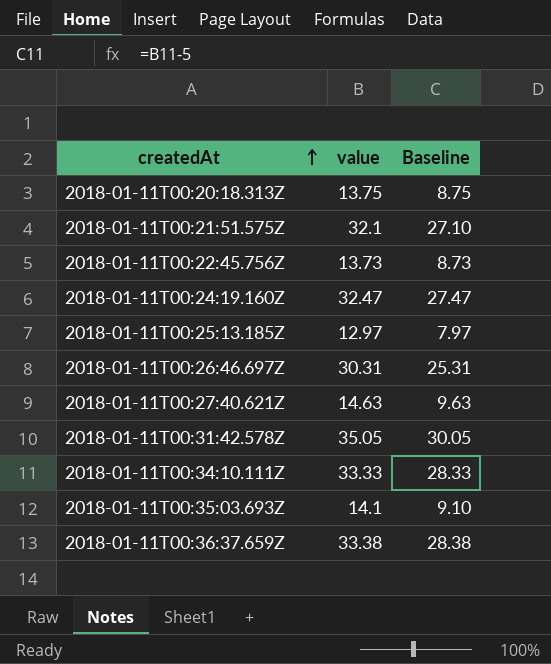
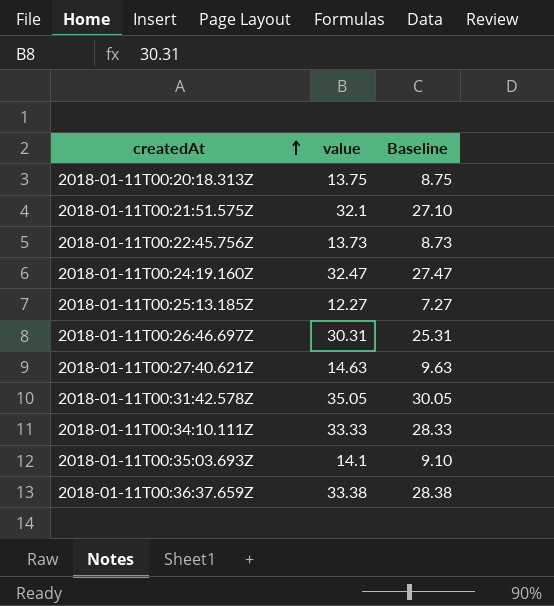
2018-01-11T00:25:13.185Z | value: 12.97 -> 12.27
2018-01-11T00:25:13.185Z | Baseline: 7.97 -> 7.27

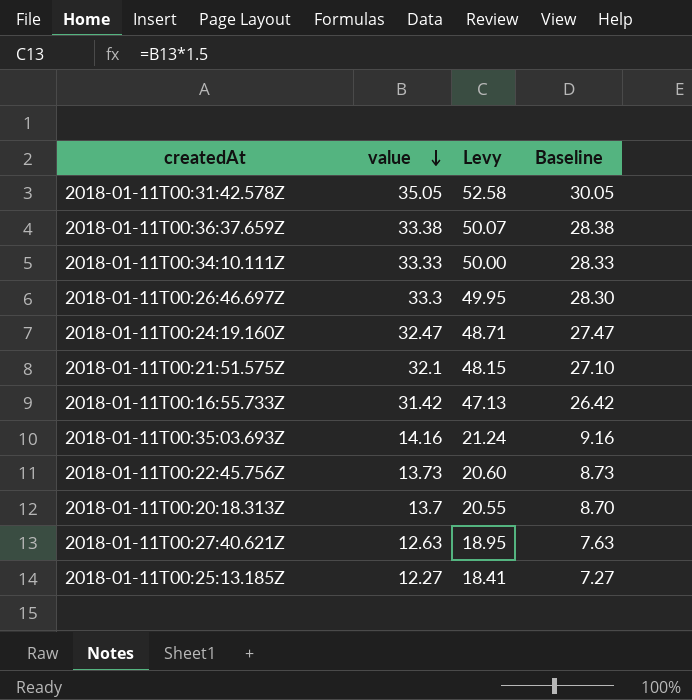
row order: createdAt ascending -> value descending
column Levy | formula: none -> [value] * 1.5
2018-01-11T00:26:46.697Z | value: 30.31 -> 33.3
2018-01-11T00:26:46.697Z | Baseline: 25.31 -> 28.30
row 2018-01-11T00:16:55.733Z: none -> 31.42 | 47.13 | 26.42
2018-01-11T00:35:03.693Z | value: 14.1 -> 14.16
2018-01-11T00:35:03.693Z | Baseline: 9.10 -> 9.16
2018-01-11T00:20:18.313Z | value: 13.75 -> 13.7
2018-01-11T00:20:18.313Z | Baseline: 8.75 -> 8.70
2018-01-11T00:27:40.621Z | value: 14.63 -> 12.63
2018-01-11T00:27:40.621Z | Baseline: 9.63 -> 7.63

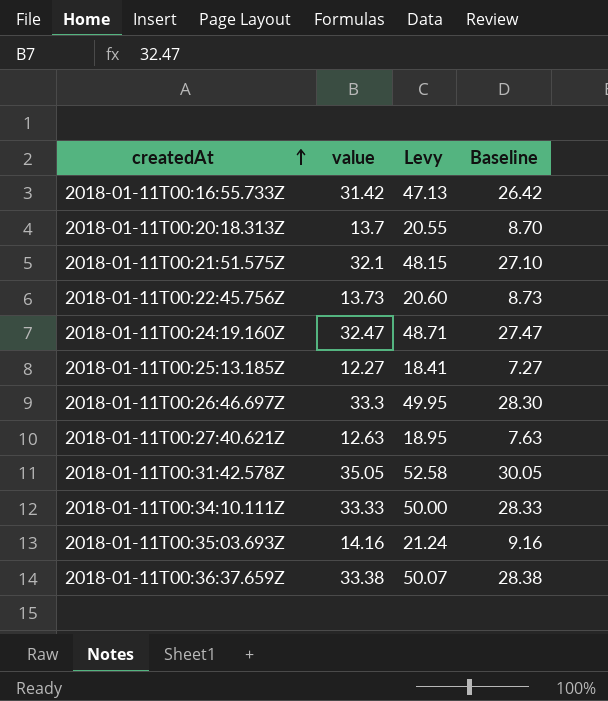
row order: value descending -> createdAt ascending

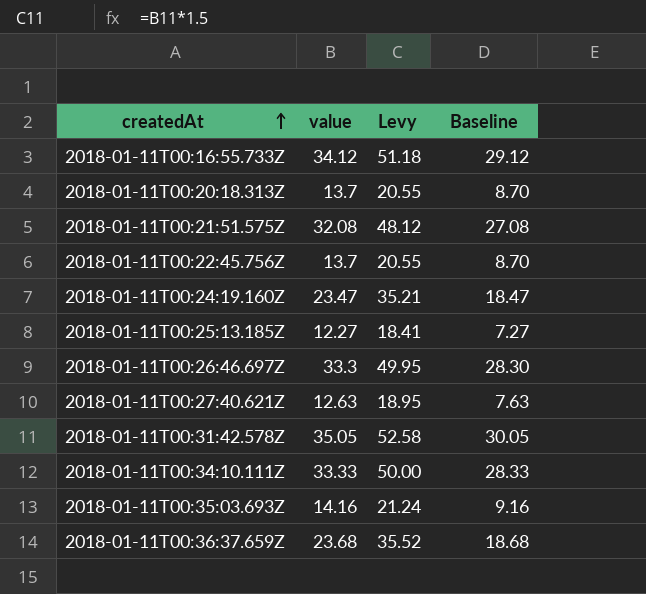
2018-01-11T00:16:55.733Z | value: 31.42 -> 34.12
2018-01-11T00:16:55.733Z | Levy: 47.13 -> 51.18
2018-01-11T00:16:55.733Z | Baseline: 26.42 -> 29.12
2018-01-11T00:21:51.575Z | value: 32.1 -> 32.08
2018-01-11T00:21:51.575Z | Levy: 48.15 -> 48.12
2018-01-11T00:21:51.575Z | Baseline: 27.10 -> 27.08
2018-01-11T00:22:45.756Z | value: 13.73 -> 13.7
2018-01-11T00:22:45.756Z | Levy: 20.60 -> 20.55
2018-01-11T00:22:45.756Z | Baseline: 8.73 -> 8.70
2018-01-11T00:24:19.160Z | value: 32.47 -> 23.47
2018-01-11T00:24:19.160Z | Levy: 48.71 -> 35.21
2018-01-11T00:24:19.160Z | Baseline: 27.47 -> 18.47
2018-01-11T00:36:37.659Z | value: 33.38 -> 23.68
2018-01-11T00:36:37.659Z | Levy: 50.07 -> 35.52
2018-01-11T00:36:37.659Z | Baseline: 28.38 -> 18.68

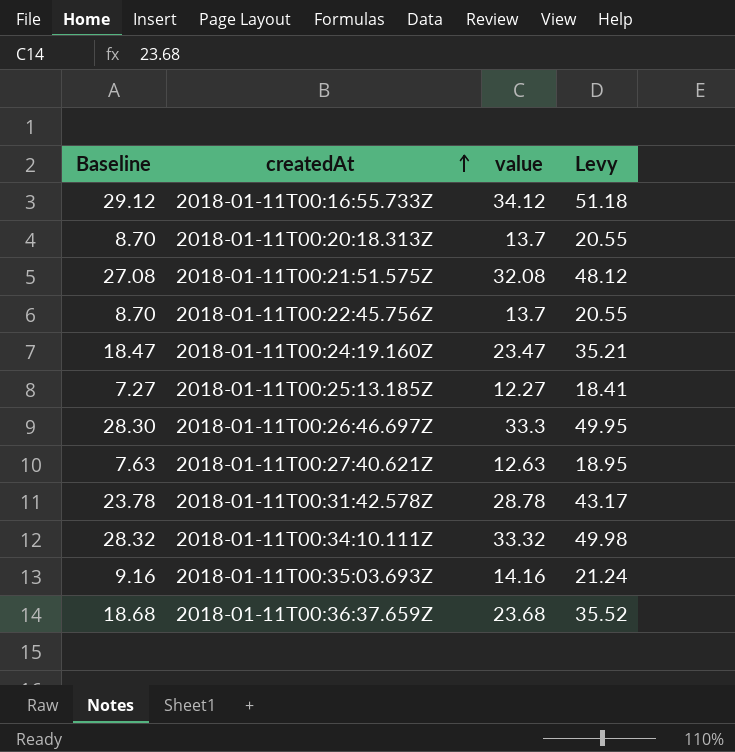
column Baseline | position: 4 -> 1
2018-01-11T00:31:42.578Z | Baseline: 30.05 -> 23.78
2018-01-11T00:31:42.578Z | value: 35.05 -> 28.78
2018-01-11T00:31:42.578Z | Levy: 52.58 -> 43.17
2018-01-11T00:34:10.111Z | Baseline: 28.33 -> 28.32
2018-01-11T00:34:10.111Z | value: 33.33 -> 33.32
2018-01-11T00:34:10.111Z | Levy: 50.00 -> 49.98

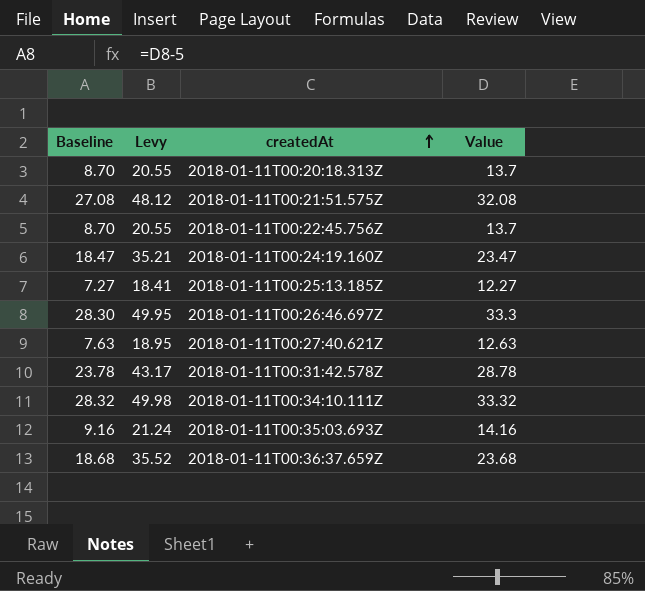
column Levy | position: 4 -> 2
column name: value -> Value
row 2018-01-11T00:16:55.733Z: 29.12 | 34.12 | 51.18 -> none

